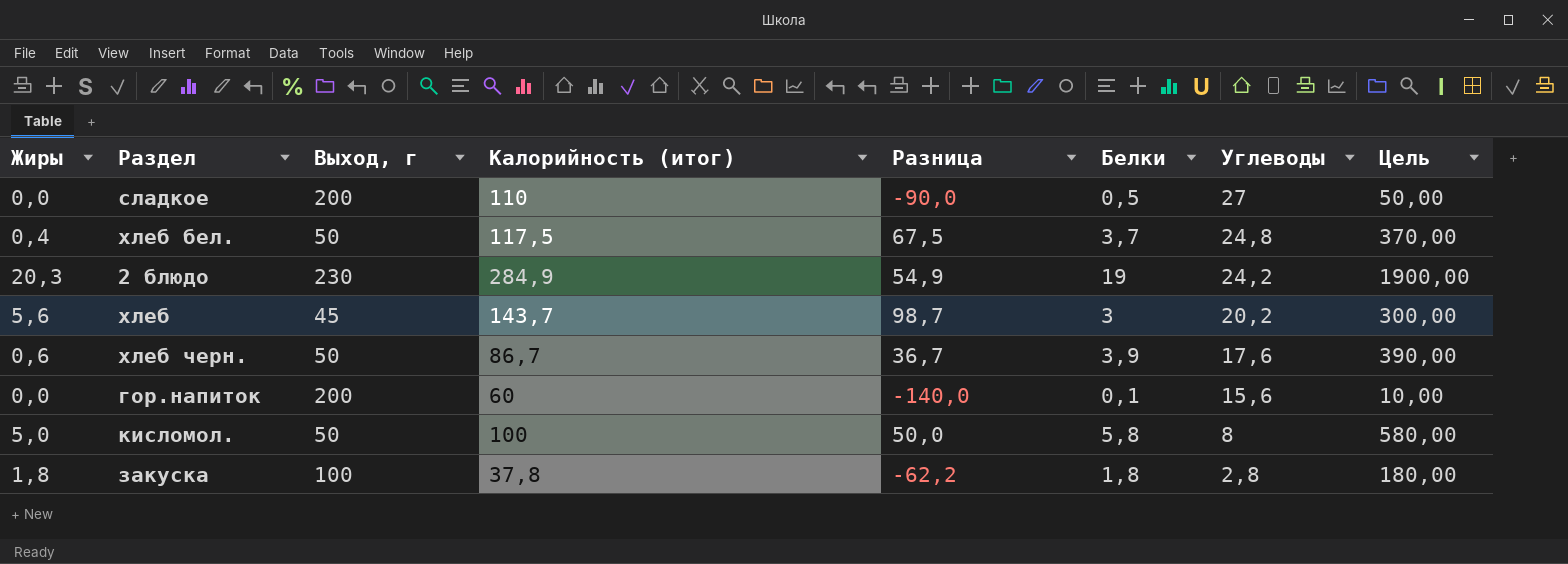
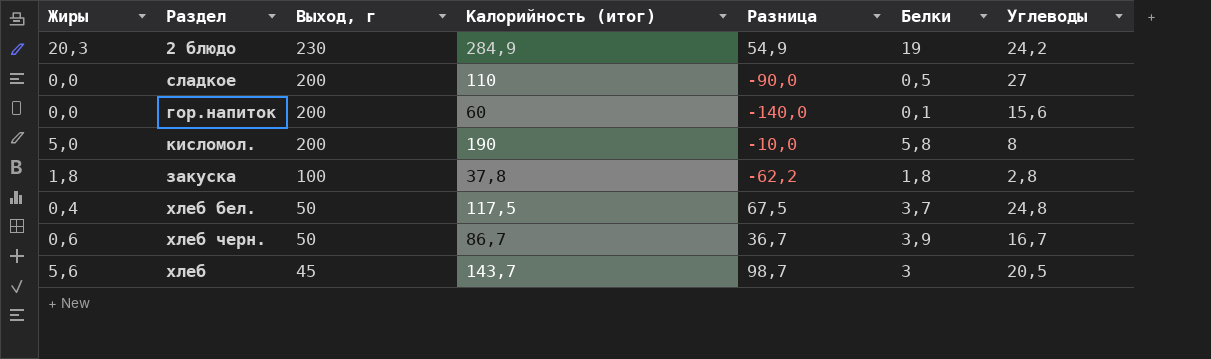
row order: Углеводы descending -> Выход, г descending
column Цель | formula: [Белки] * 100 -> none
кисломол. | Выход, г: 50 -> 200
кисломол. | Калорийность (итог): 100 -> 190
кисломол. | Разница: 50,0 -> -10,0
хлеб черн. | Углеводы: 17,6 -> 16,7
хлеб | Углеводы: 20,2 -> 20,5

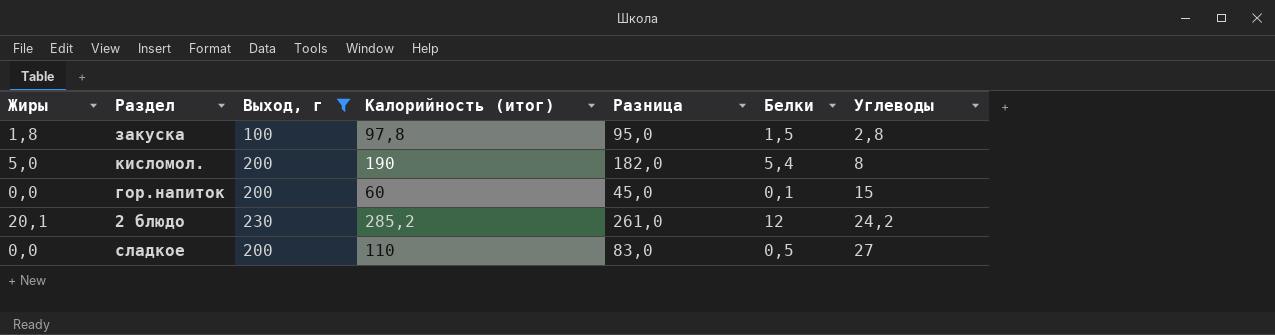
filter: none -> Выход, г >= 100
row order: Выход, г descending -> Углеводы ascending
column Разница | formula: [Калорийность (итог)] - [Выход, г] -> [Калорийность (итог)] - [Углеводы]
закуска | Калорийность (итог): 37,8 -> 97,8
закуска | Белки: 1,8 -> 1,5
кисломол. | Белки: 5,8 -> 5,4
гор.напиток | Углеводы: 15,6 -> 15
2 блюдо | Жиры: 20,3 -> 20,1
2 блюдо | Калорийность (итог): 284,9 -> 285,2
2 блюдо | Белки: 19 -> 12

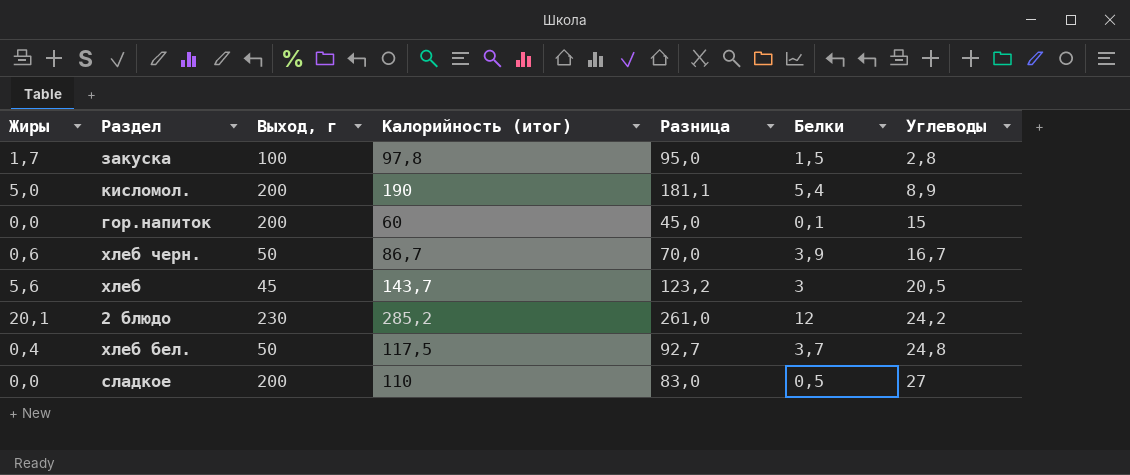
filter: Выход, г >= 100 -> none
закуска | Жиры: 1,8 -> 1,7
кисломол. | Разница: 182,0 -> 181,1
кисломол. | Углеводы: 8 -> 8,9

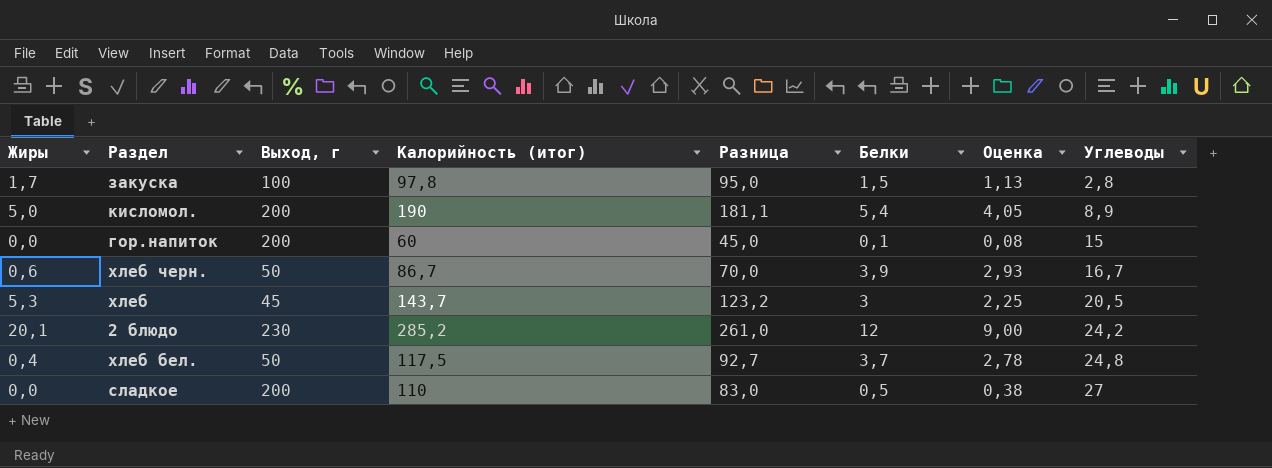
column Оценка | formula: none -> [Белки] * 0,75
хлеб | Жиры: 5,6 -> 5,3

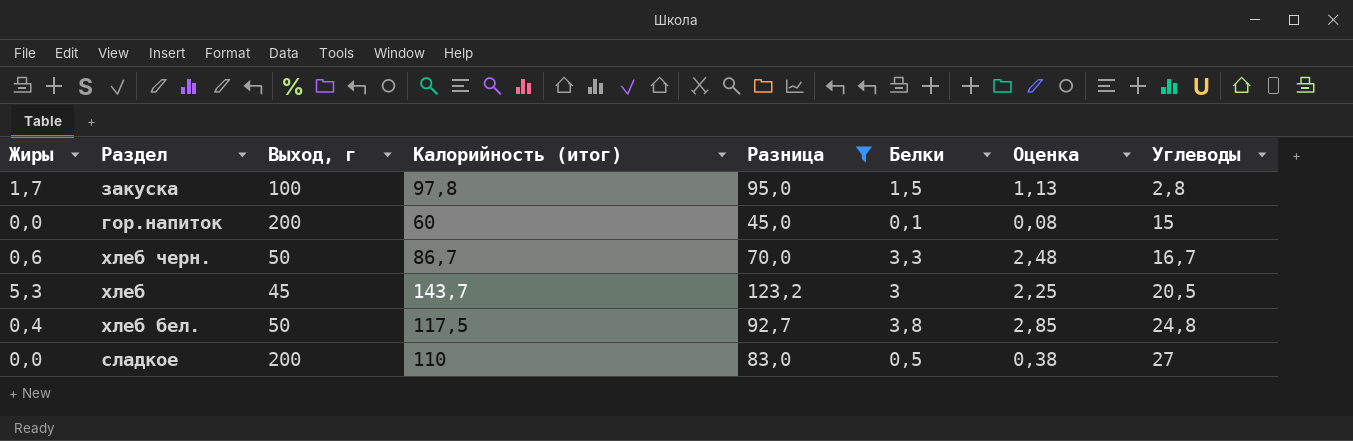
filter: none -> Разница <= 123,2
хлеб черн. | Белки: 3,9 -> 3,3
хлеб черн. | Оценка: 2,93 -> 2,48
хлеб бел. | Белки: 3,7 -> 3,8
хлеб бел. | Оценка: 2,78 -> 2,85

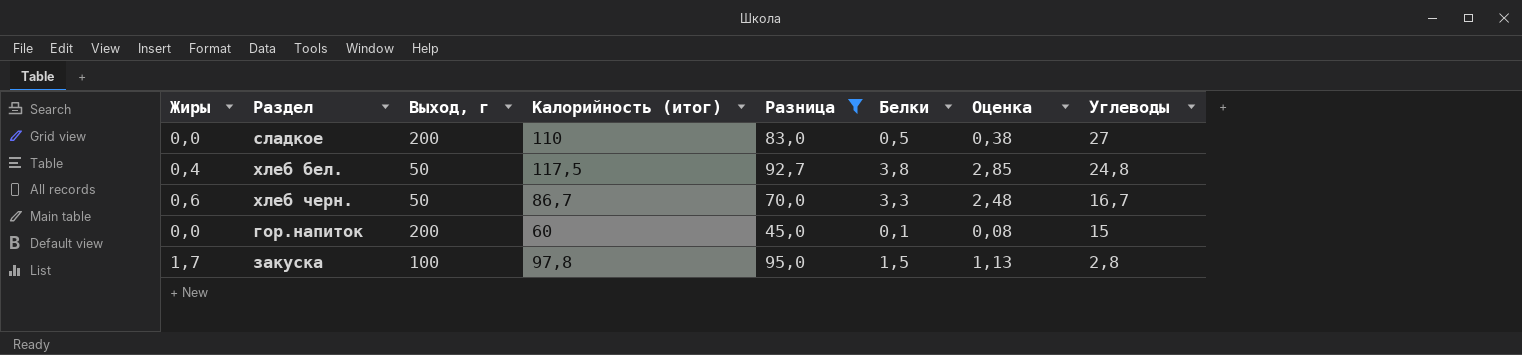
row order: Углеводы ascending -> Углеводы descending
row хлеб: 5,3 | 45 | 143,7 | 123,2 | 3 | 2,25 | 20,5 -> none

